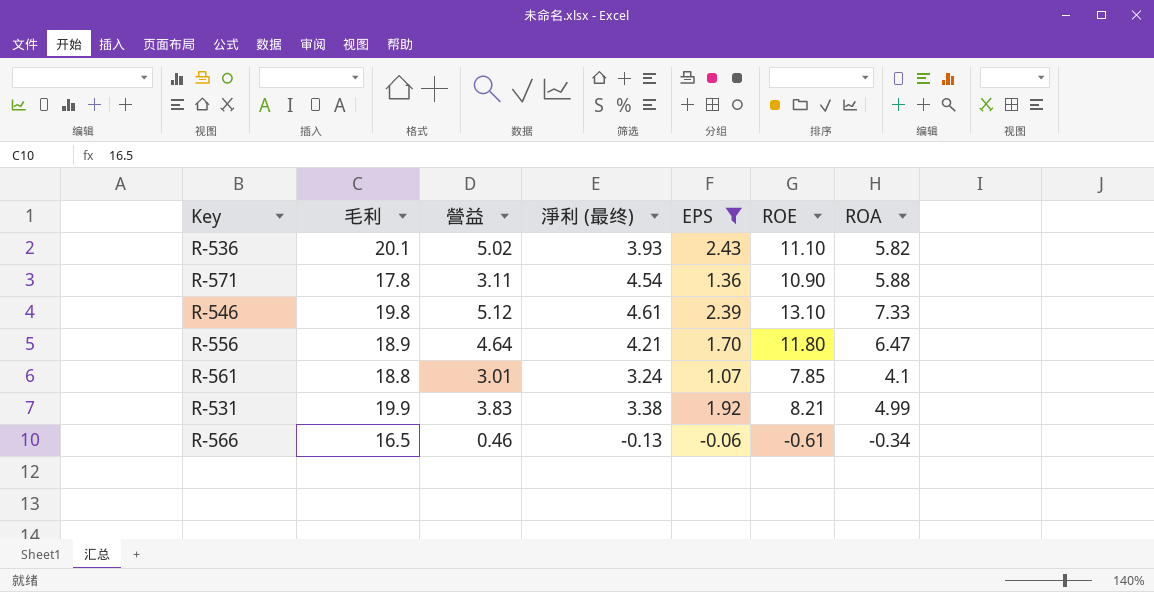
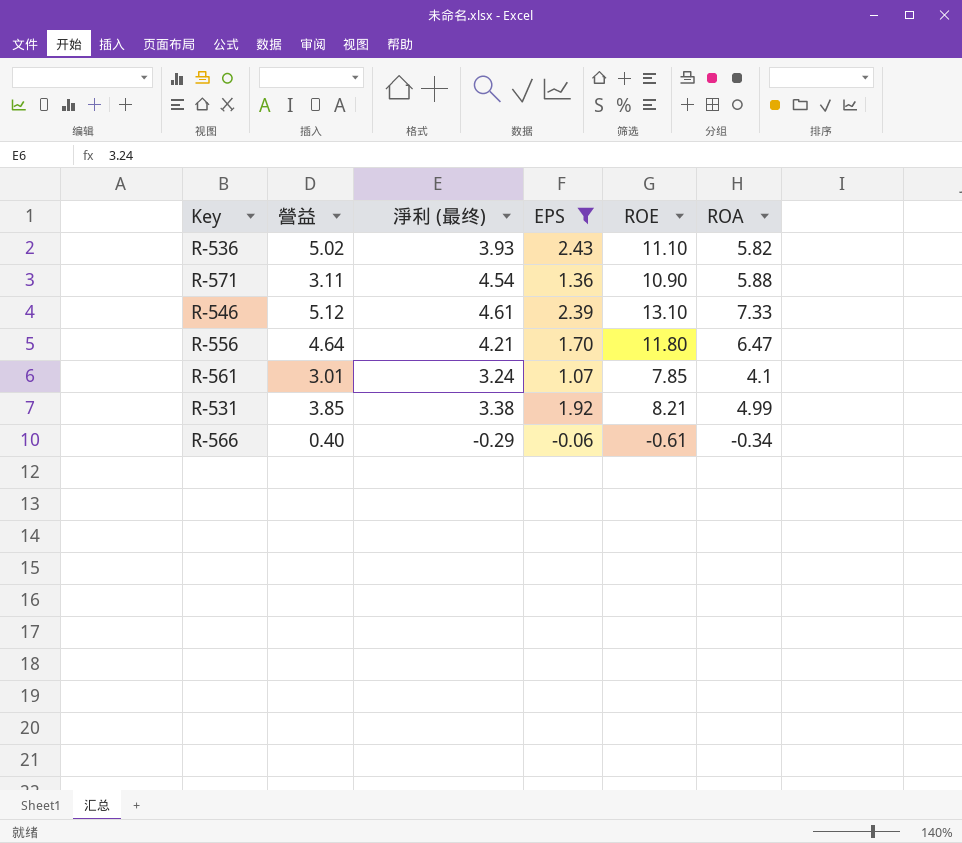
column 毛利 | position: 2 -> none
R-531 | 營益: 3.83 -> 3.85
R-566 | 營益: 0.46 -> 0.40
R-566 | 淨利 (最终): -0.13 -> -0.29

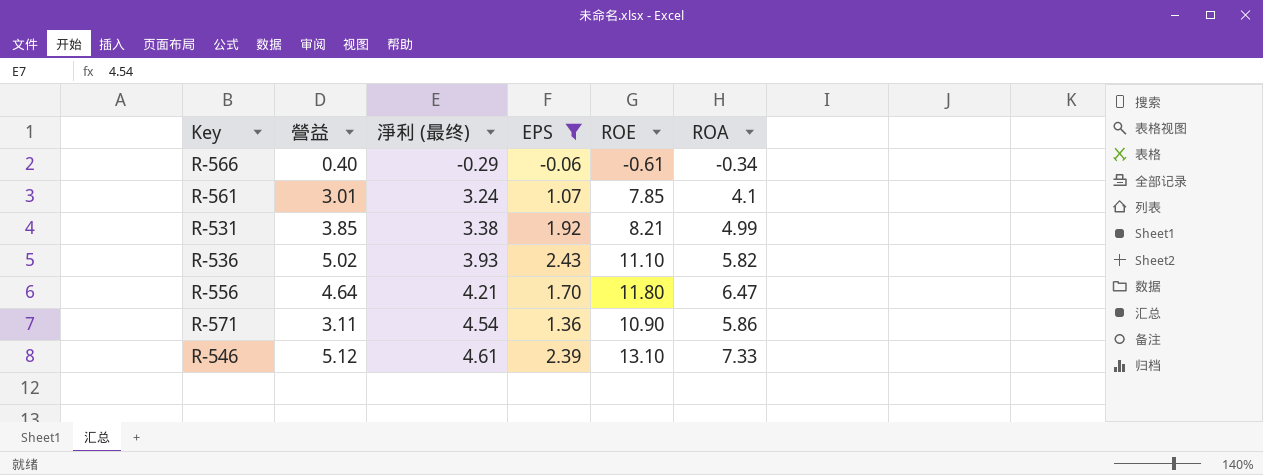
row order: none -> 淨利 (最终) ascending
R-571 | ROA: 5.88 -> 5.86

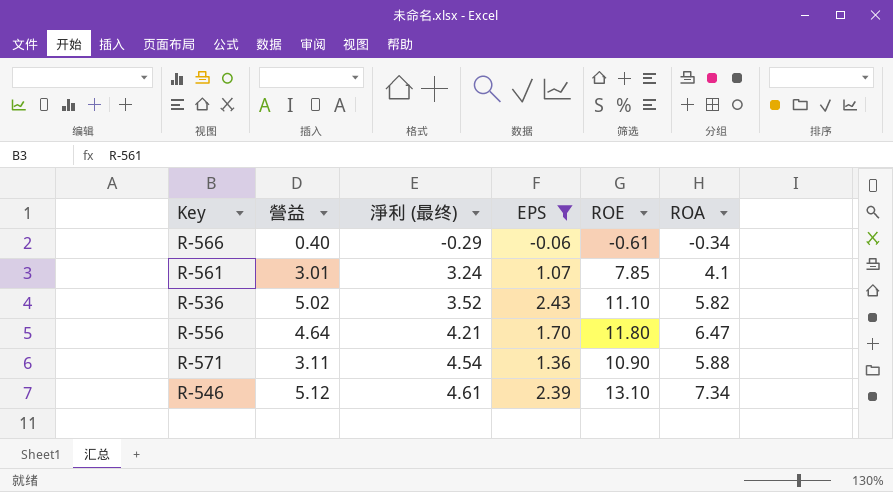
row R-531: 3.85 | 3.38 | 1.92 | 8.21 | 4.99 -> none
R-536 | 淨利 (最终): 3.93 -> 3.52
R-571 | ROA: 5.86 -> 5.88
R-546 | ROA: 7.33 -> 7.34

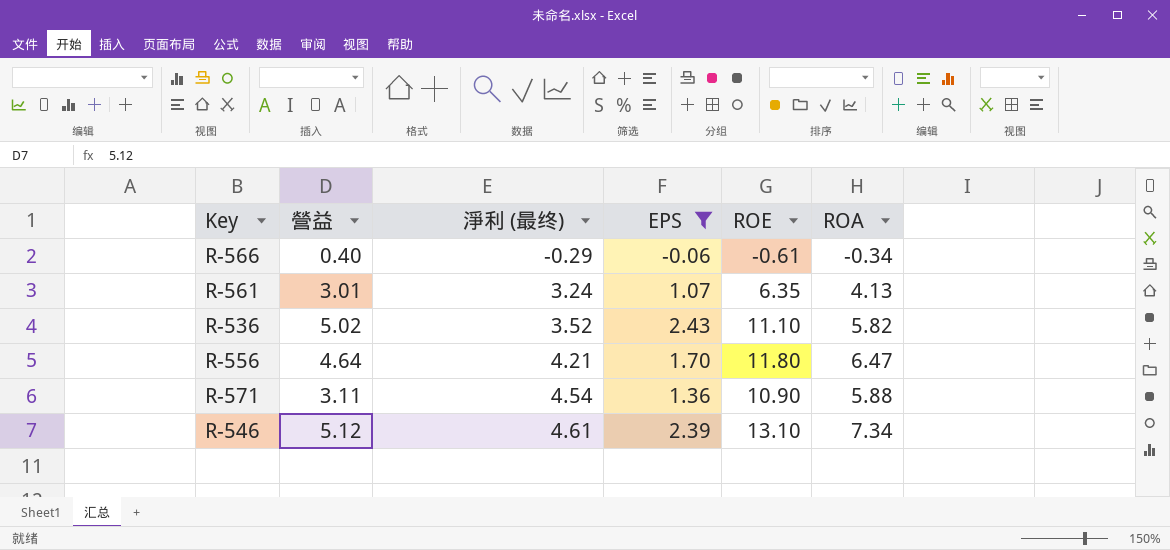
R-561 | ROE: 7.85 -> 6.35
R-561 | ROA: 4.1 -> 4.13

